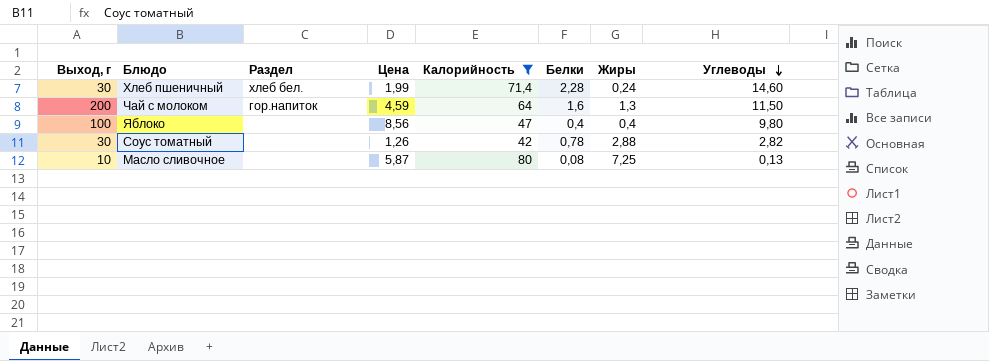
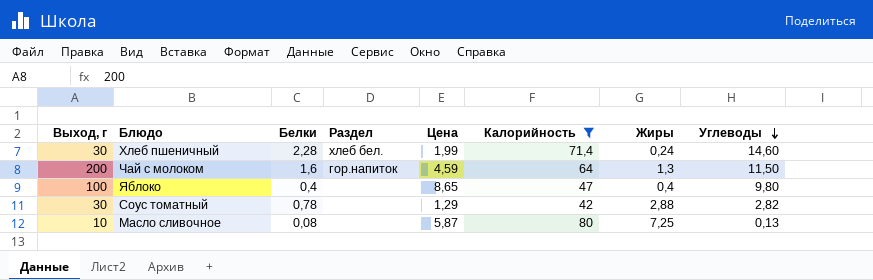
column Белки | position: 6 -> 3
Яблоко | Цена: 8,56 -> 8,65
Соус томатный | Цена: 1,26 -> 1,29

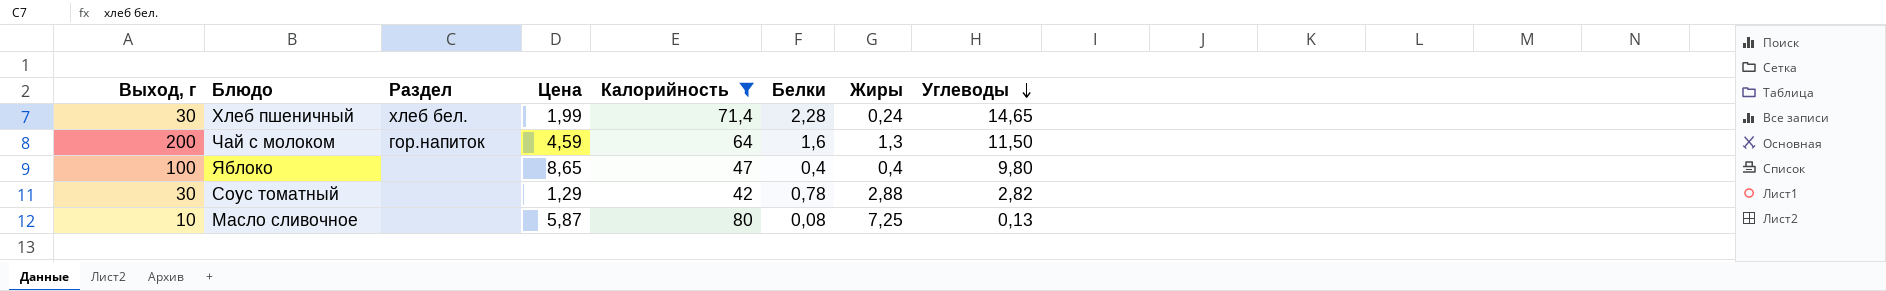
column Белки | position: 3 -> 6
Хлеб пшеничный | Углеводы: 14,60 -> 14,65

